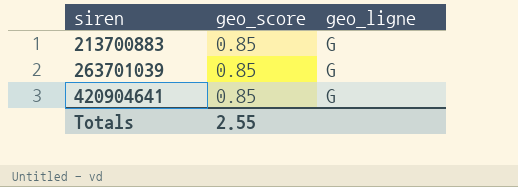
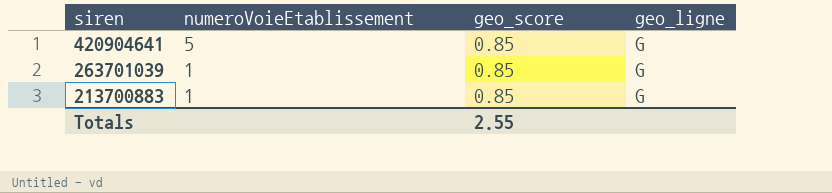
row order: siren ascending -> siren descending
column numeroVoieEtablissement | position: none -> 2

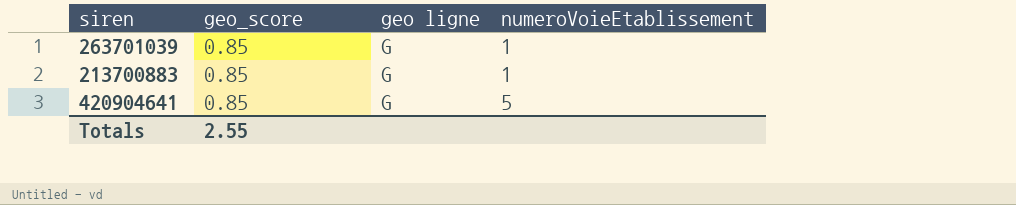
row order: siren descending -> numeroVoieEtablissement ascending
column name: geo_ligne -> geo ligne
column numeroVoieEtablissement | position: 2 -> 4

